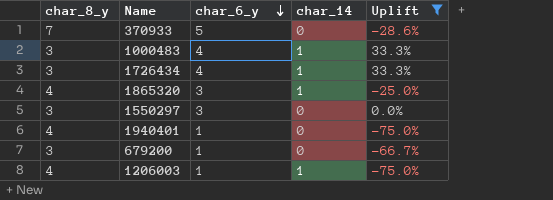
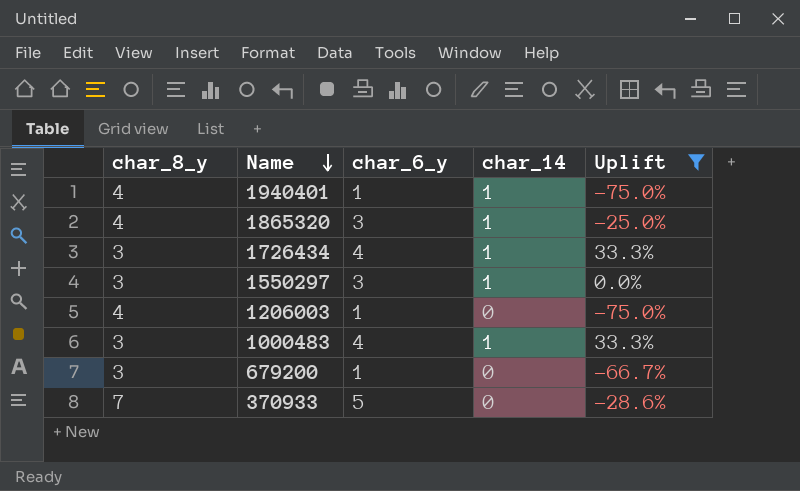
row order: char_6_y descending -> Name descending
1940401 | char_14: 0 -> 1
1550297 | char_14: 0 -> 1
1206003 | char_14: 1 -> 0

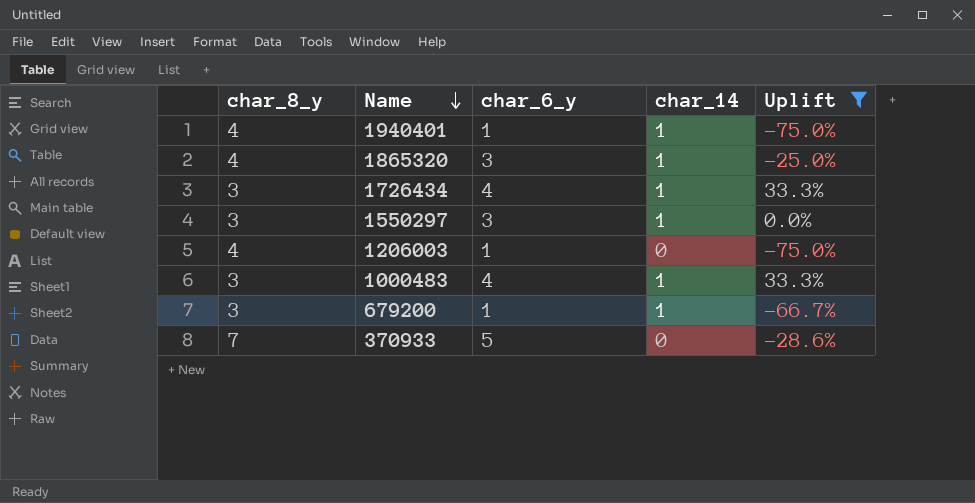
679200 | char_14: 0 -> 1

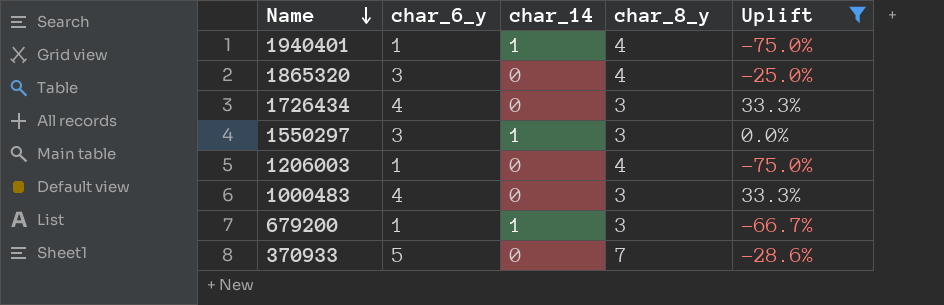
column char_8_y | position: 1 -> 4
1865320 | char_14: 1 -> 0
1726434 | char_14: 1 -> 0
1000483 | char_14: 1 -> 0

